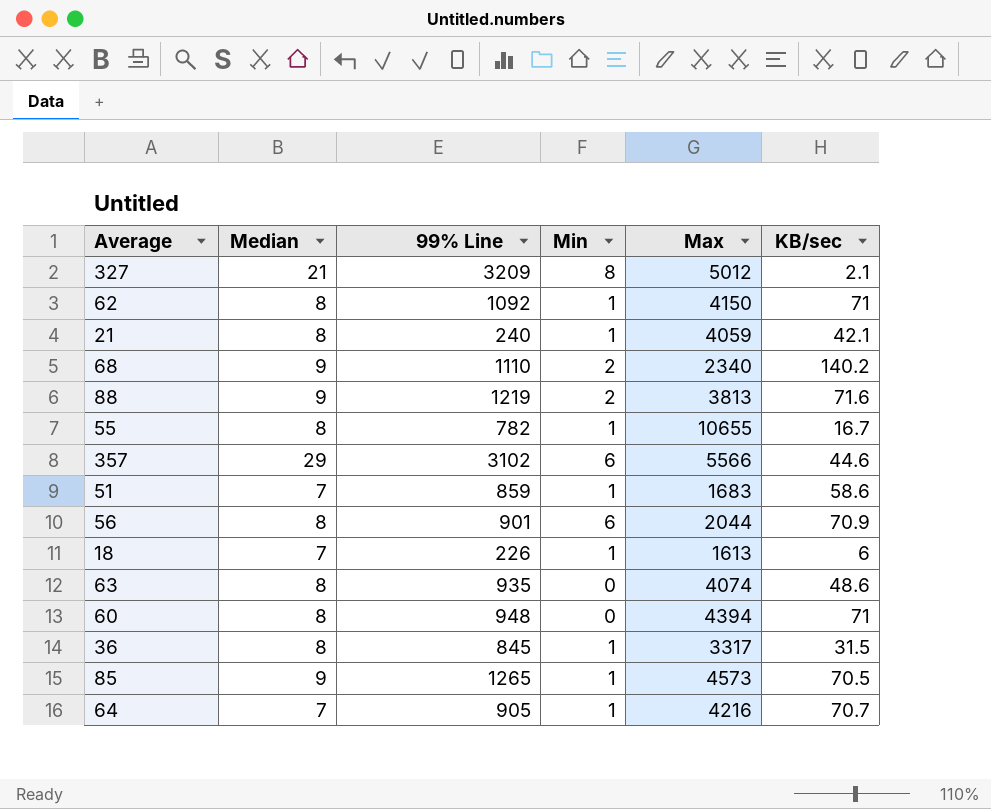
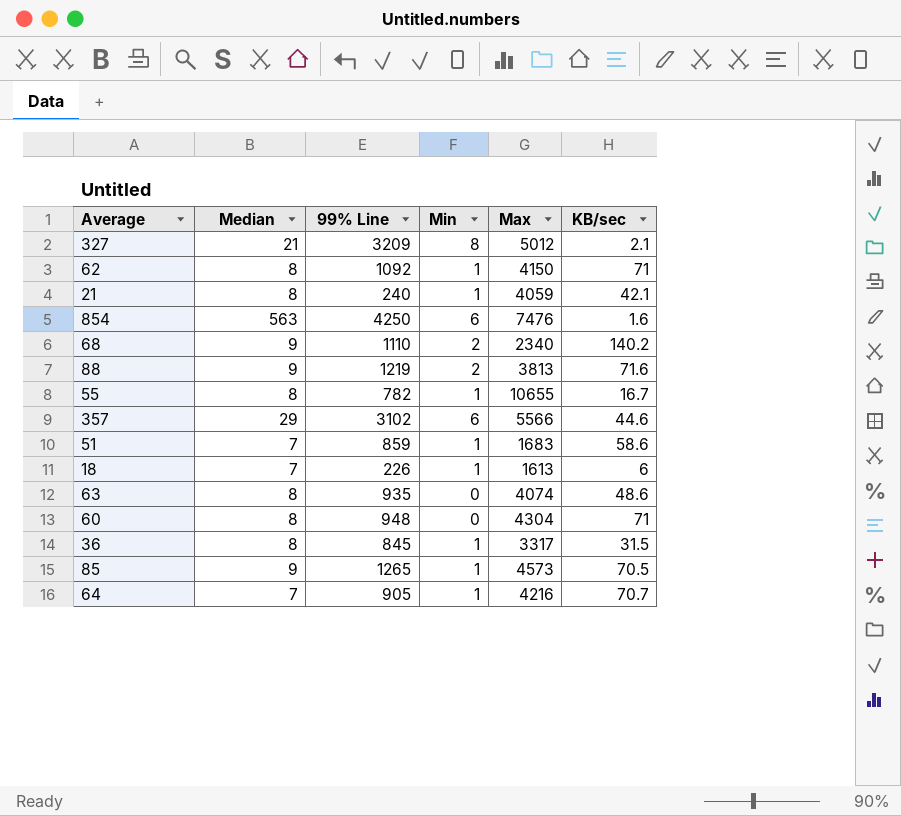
row 56: 8 | 901 | 6 | 2044 | 70.9 -> none
row 854: none -> 563 | 4250 | 6 | 7476 | 1.6
60 | Max: 4394 -> 4304

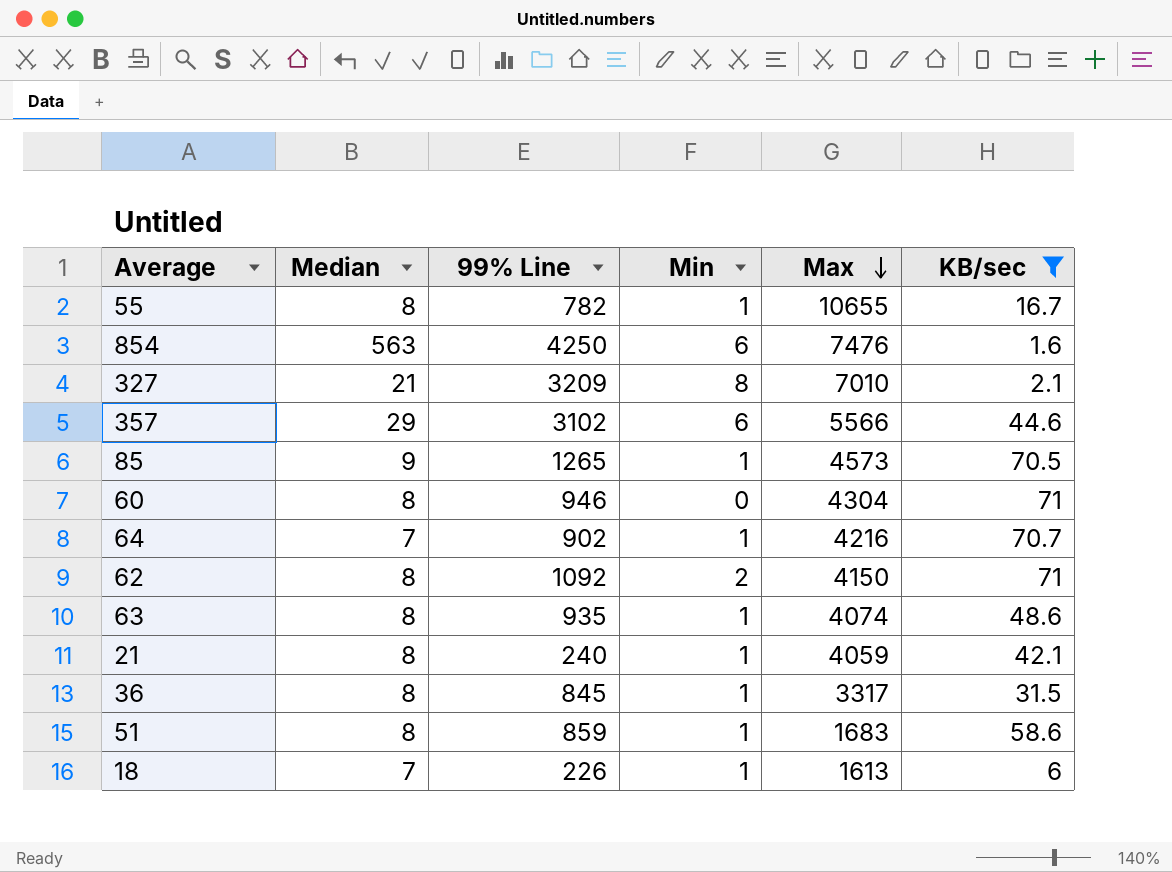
filter: none -> KB/sec <= 71
row order: none -> Max descending
327 | Max: 5012 -> 7010
60 | 99% Line: 948 -> 946
64 | 99% Line: 905 -> 902
62 | Min: 1 -> 2
63 | Min: 0 -> 1
51 | Median: 7 -> 8

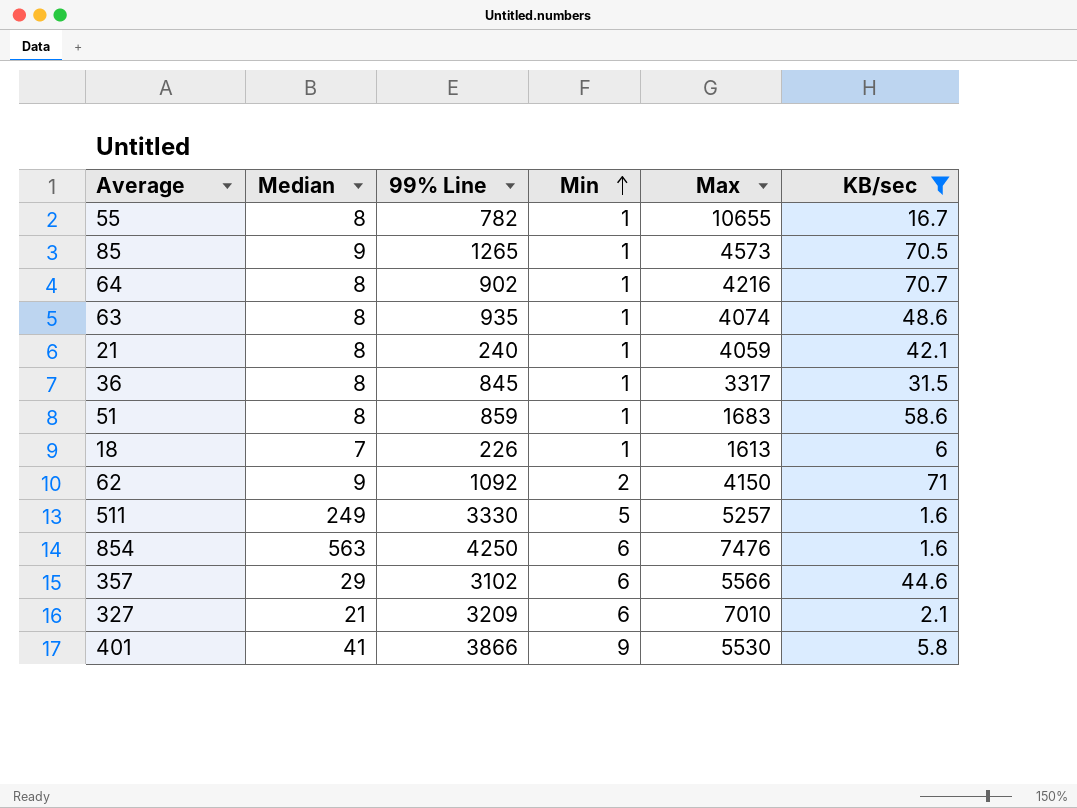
row order: Max descending -> Min ascending
row 60: 8 | 946 | 0 | 4304 | 71 -> none
64 | Median: 7 -> 8
62 | Median: 8 -> 9
row 511: none -> 249 | 3330 | 5 | 5257 | 1.6
327 | Min: 8 -> 6
row 401: none -> 41 | 3866 | 9 | 5530 | 5.8

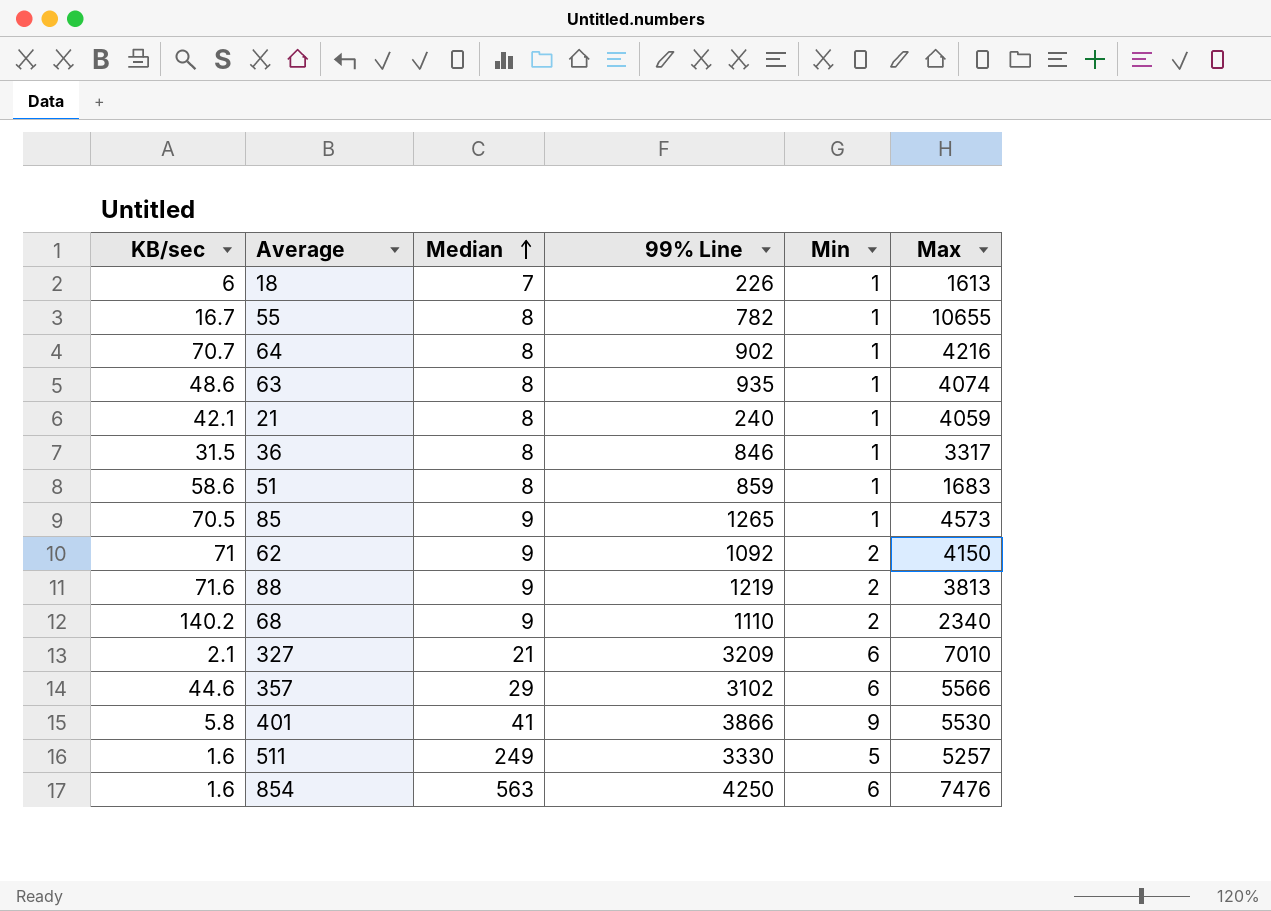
filter: KB/sec <= 71 -> none
row order: Min ascending -> Median ascending
column KB/sec | position: 6 -> 1
36 | 99% Line: 845 -> 846

